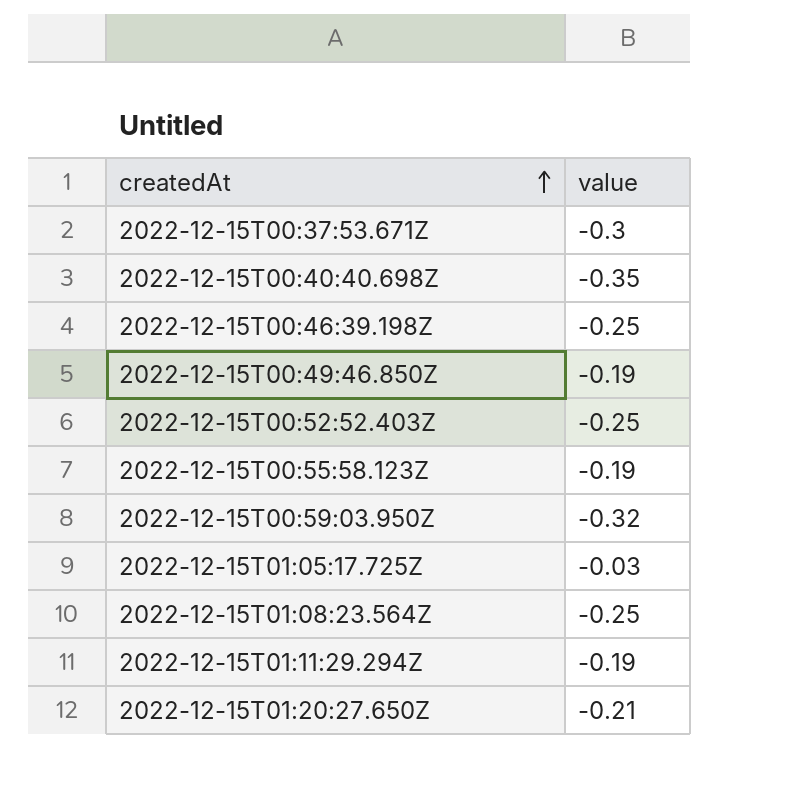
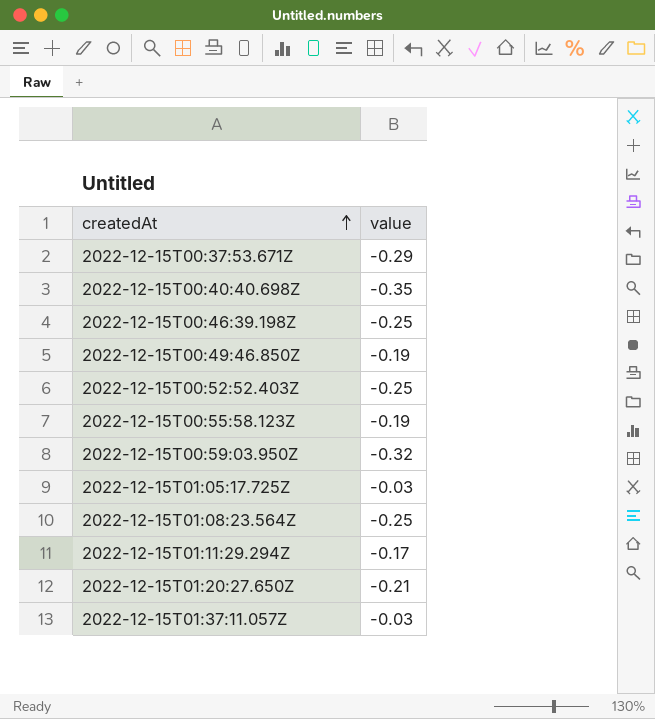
2022-12-15T00:37:53.671Z | value: -0.3 -> -0.29
2022-12-15T01:11:29.294Z | value: -0.19 -> -0.17
row 2022-12-15T01:37:11.057Z: none -> -0.03

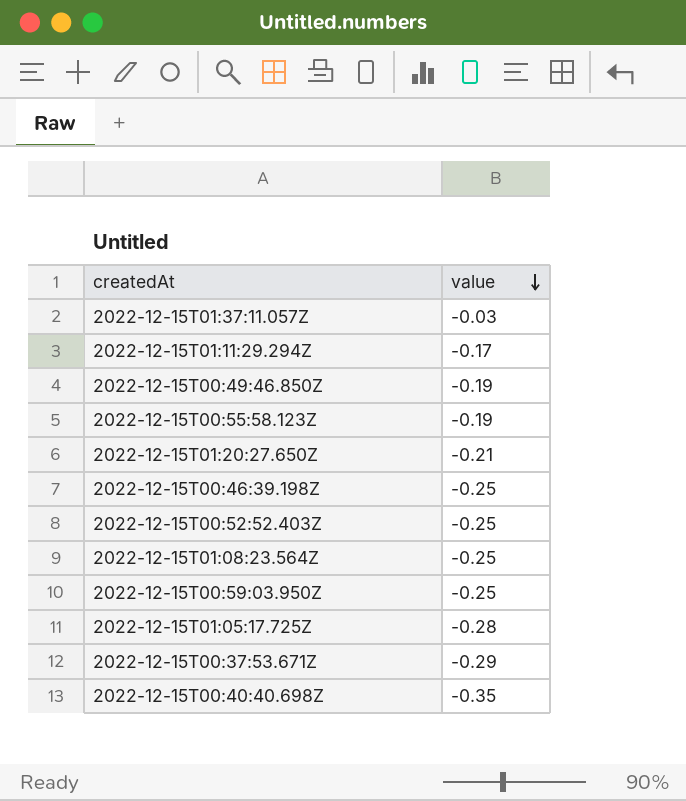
row order: createdAt ascending -> value descending
2022-12-15T00:59:03.950Z | value: -0.32 -> -0.25
2022-12-15T01:05:17.725Z | value: -0.03 -> -0.28

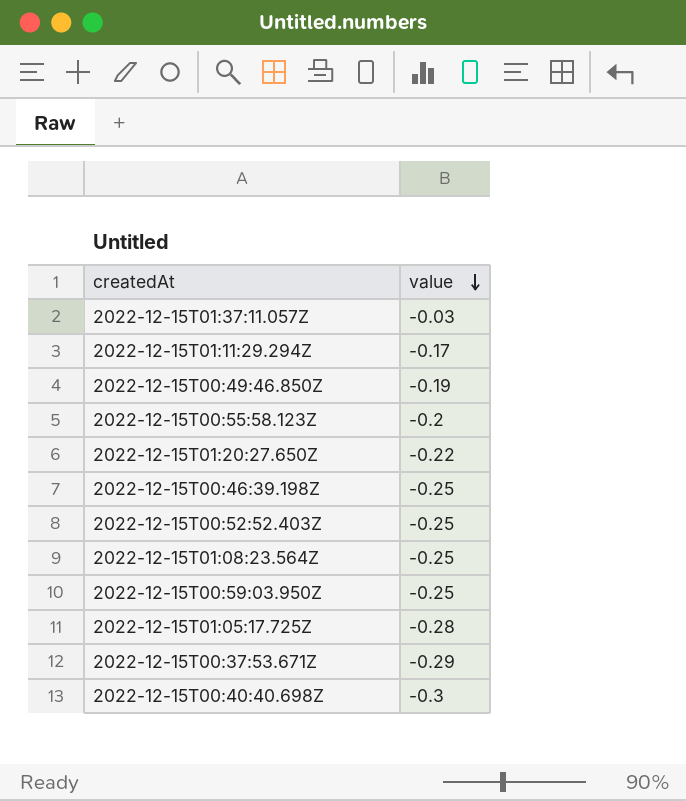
2022-12-15T00:55:58.123Z | value: -0.19 -> -0.2
2022-12-15T01:20:27.650Z | value: -0.21 -> -0.22
2022-12-15T00:40:40.698Z | value: -0.35 -> -0.3

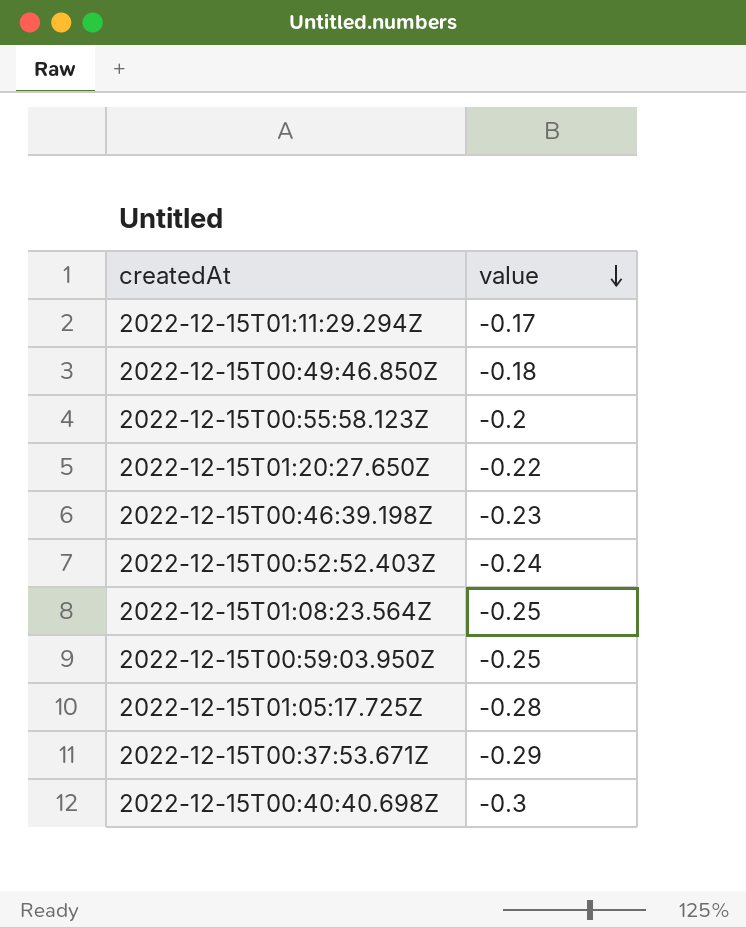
row 2022-12-15T01:37:11.057Z: -0.03 -> none
2022-12-15T00:49:46.850Z | value: -0.19 -> -0.18
2022-12-15T00:46:39.198Z | value: -0.25 -> -0.23
2022-12-15T00:52:52.403Z | value: -0.25 -> -0.24

